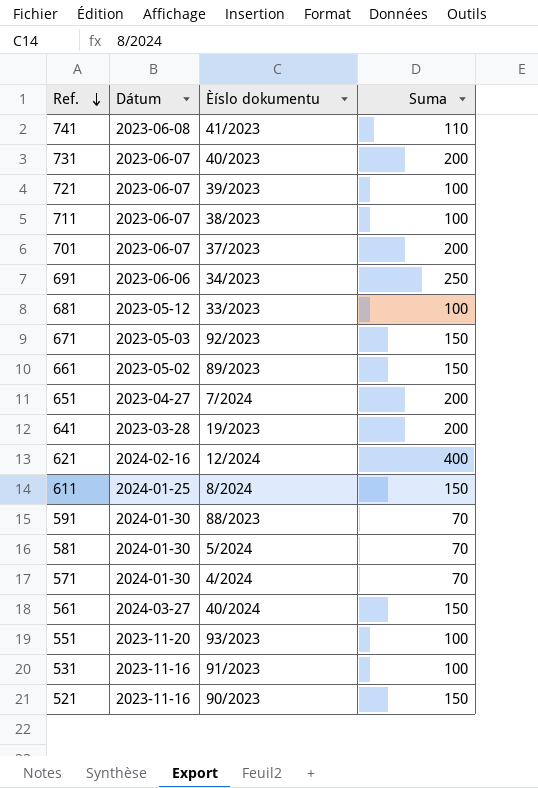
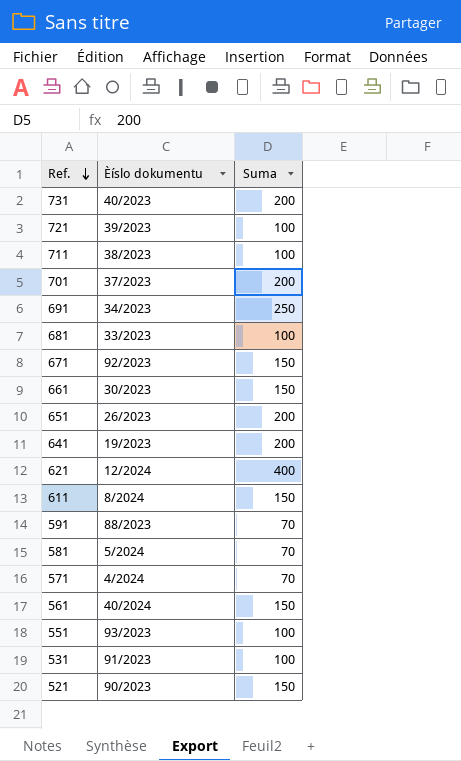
column Dátum | position: 2 -> none
row 741: 2023-06-08 | 41/2023 | 110 -> none
661 | Èíslo dokumentu: 89/2023 -> 30/2023
651 | Èíslo dokumentu: 7/2024 -> 26/2023

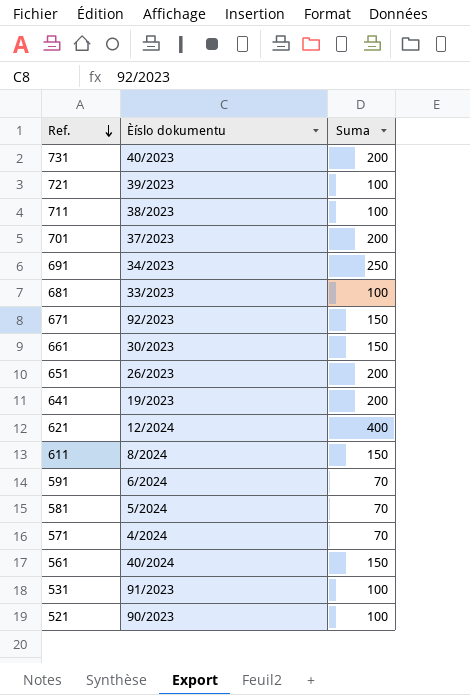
row 551: 93/2023 | 100 -> none
591 | Èíslo dokumentu: 88/2023 -> 6/2024
521 | Suma: 150 -> 100

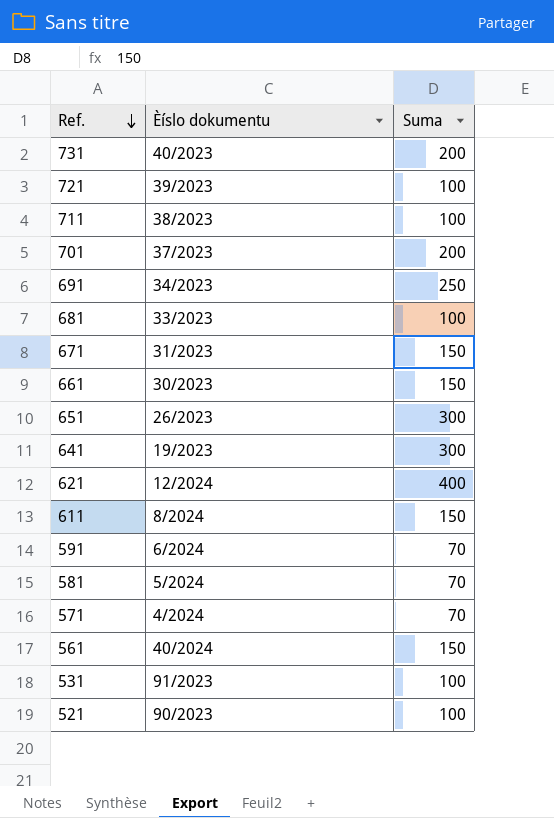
671 | Èíslo dokumentu: 92/2023 -> 31/2023
651 | Suma: 200 -> 300
641 | Suma: 200 -> 300

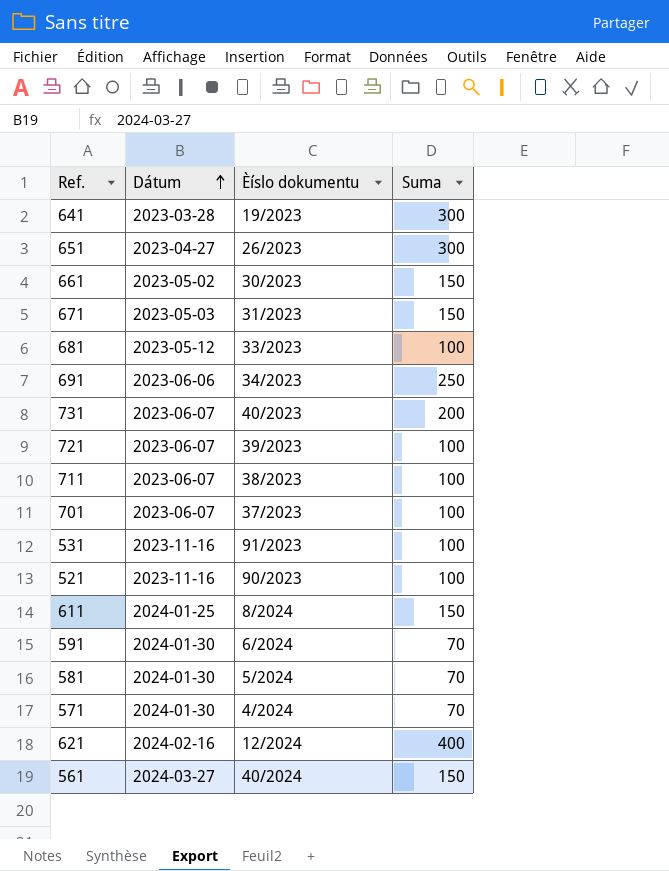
row order: Ref. descending -> Dátum ascending
column Dátum | position: none -> 2
701 | Suma: 200 -> 100

